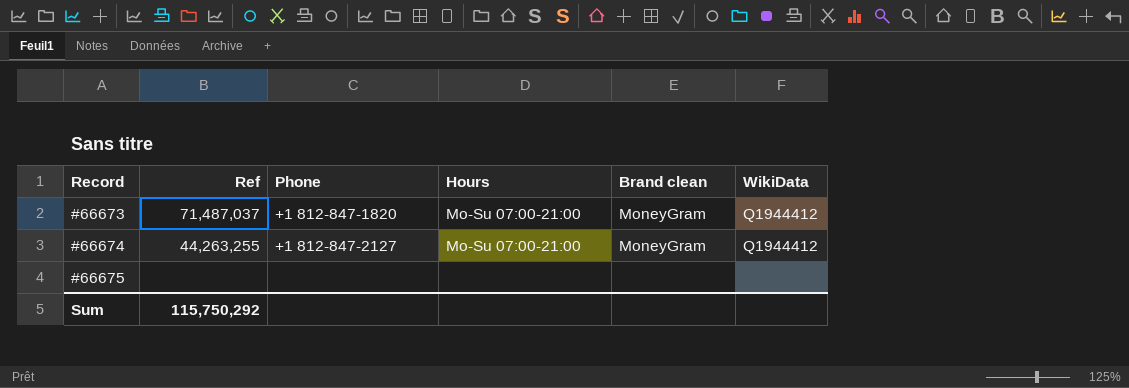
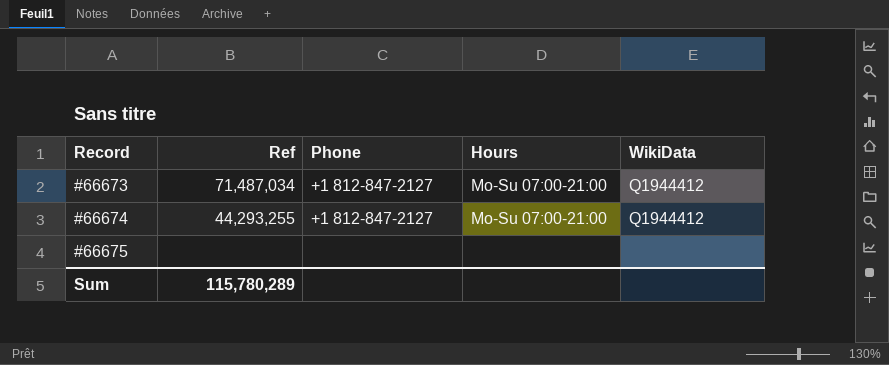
column Brand clean | position: 5 -> none
#66673 | Ref: 71,487,037 -> 71,487,034
#66673 | Phone: +1 812-847-1820 -> +1 812-847-2127
#66674 | Ref: 44,263,255 -> 44,293,255
Sum | Ref: 115,750,292 -> 115,780,289

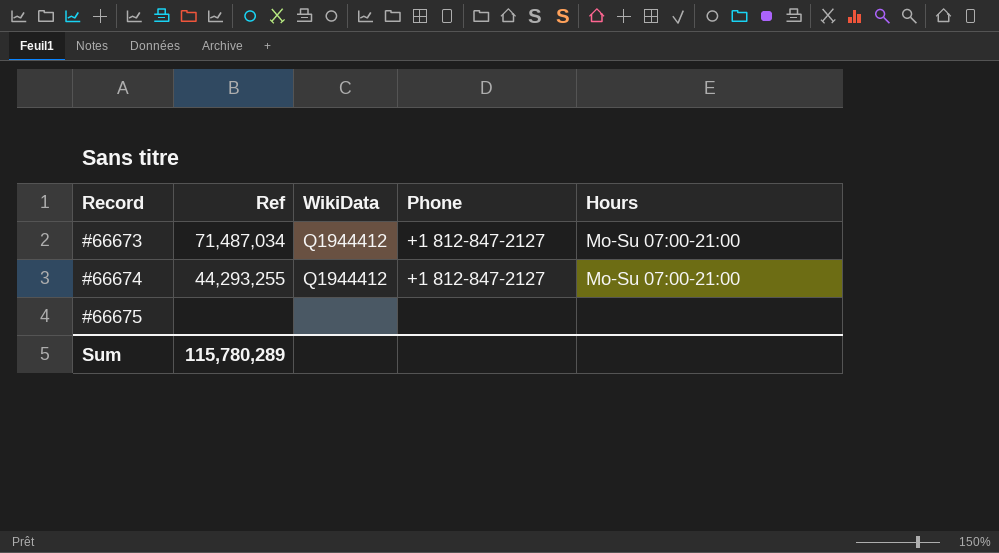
column WikiData | position: 5 -> 3

